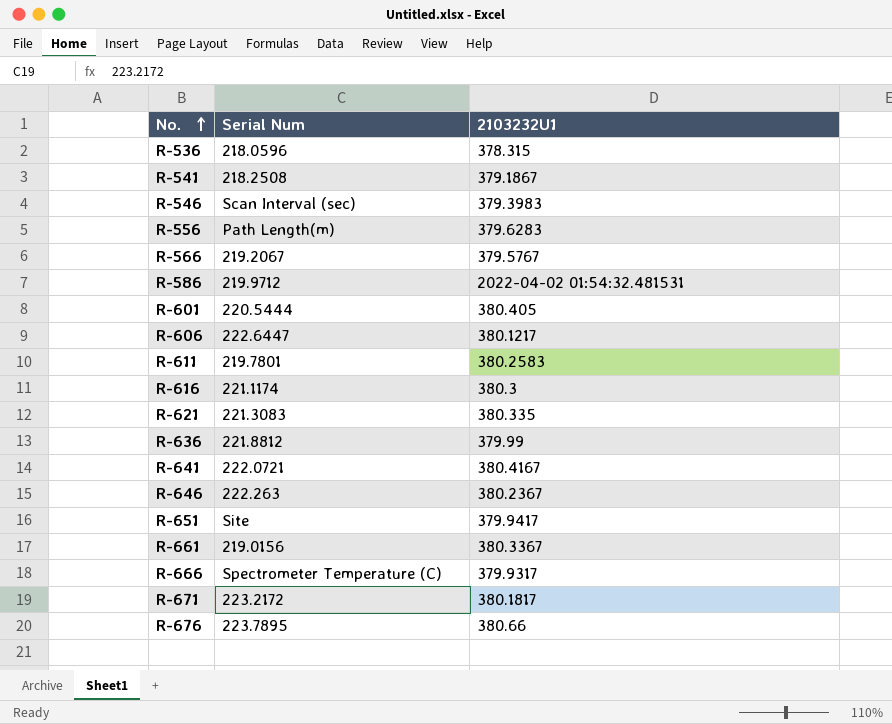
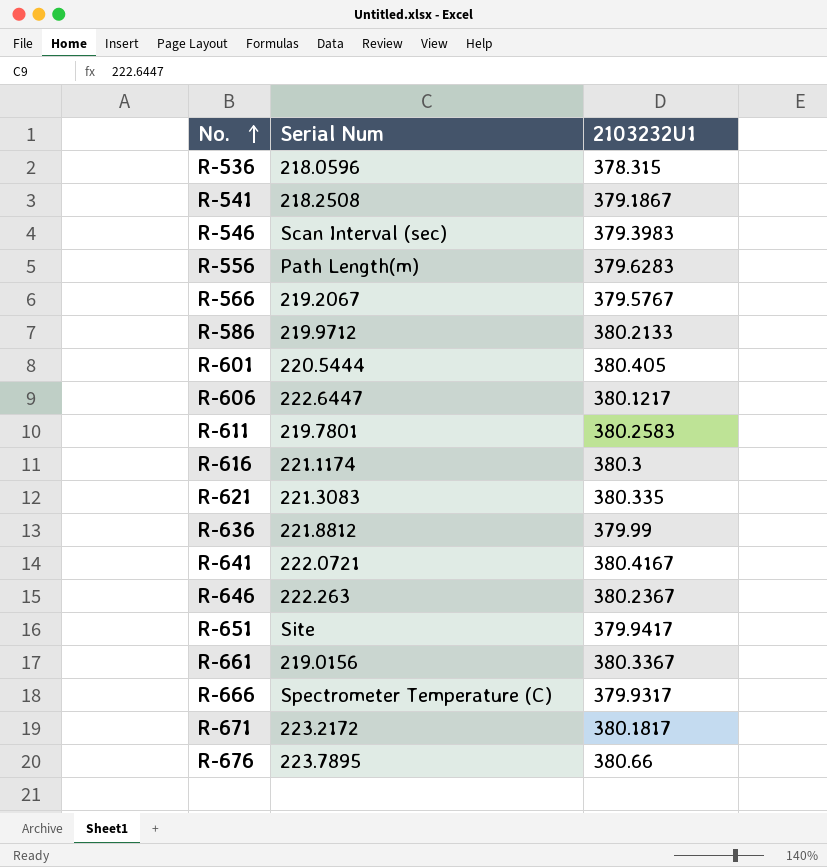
R-586 | 2103232U1: 2022-04-02 01:54:32.481531 -> 380.2133

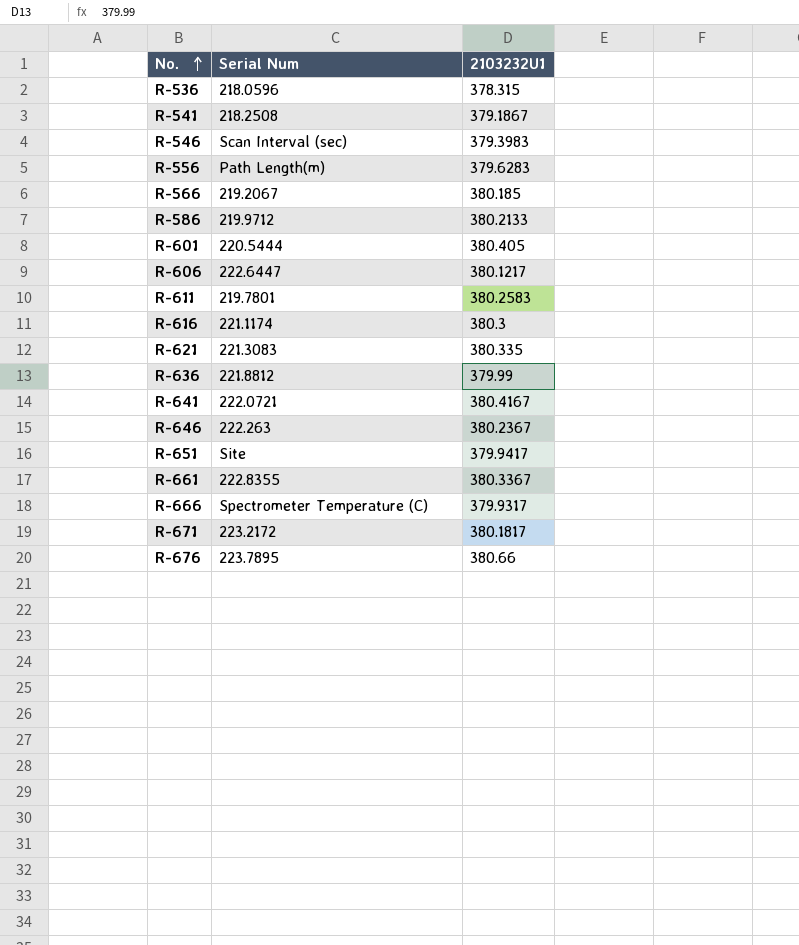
R-566 | 2103232U1: 379.5767 -> 380.185
R-661 | Serial Num: 219.0156 -> 222.8355

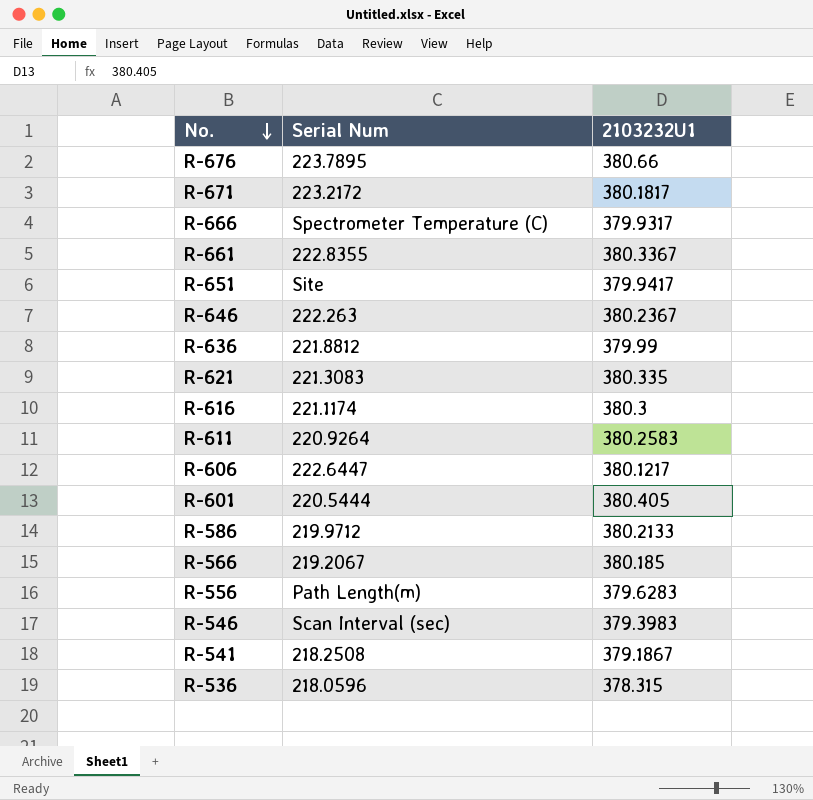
row order: No. ascending -> No. descending
row R-641: 222.0721 | 380.4167 -> none
R-611 | Serial Num: 219.7801 -> 220.9264

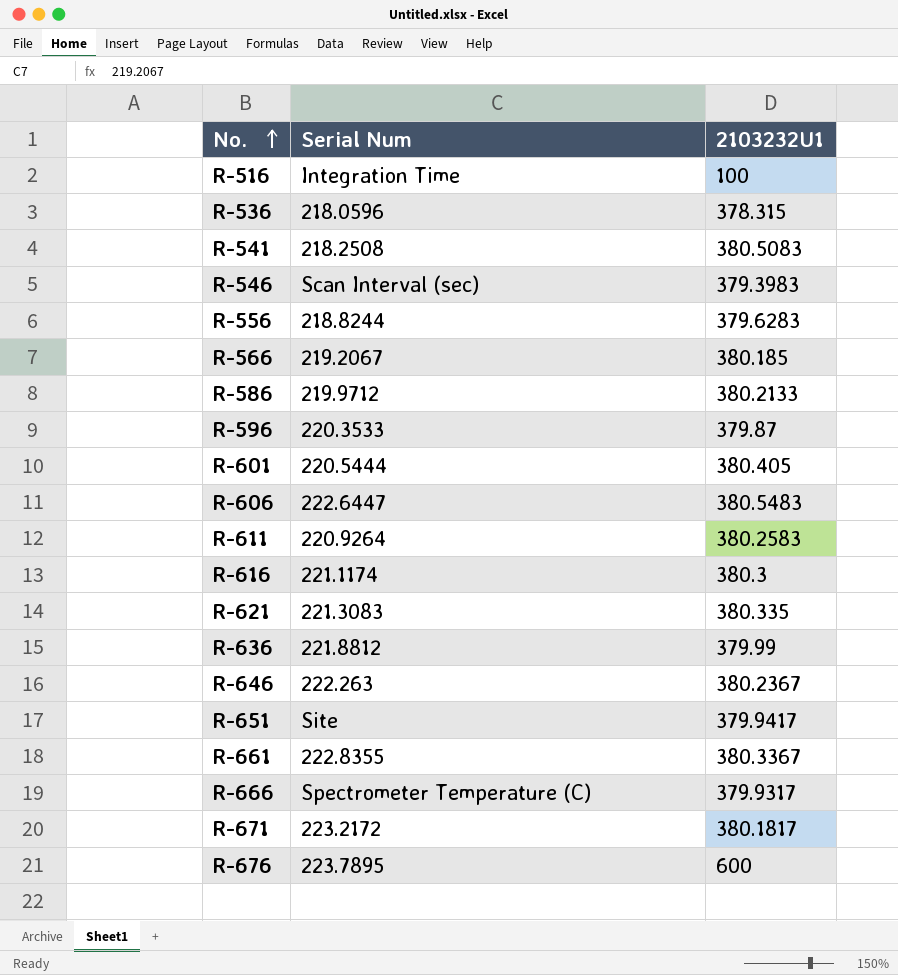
row order: No. descending -> No. ascending
row R-516: none -> Integration Time | 100
R-541 | 2103232U1: 379.1867 -> 380.5083
R-556 | Serial Num: Path Length(m) -> 218.8244
row R-596: none -> 220.3533 | 379.87
R-606 | 2103232U1: 380.1217 -> 380.5483
R-676 | 2103232U1: 380.66 -> 600

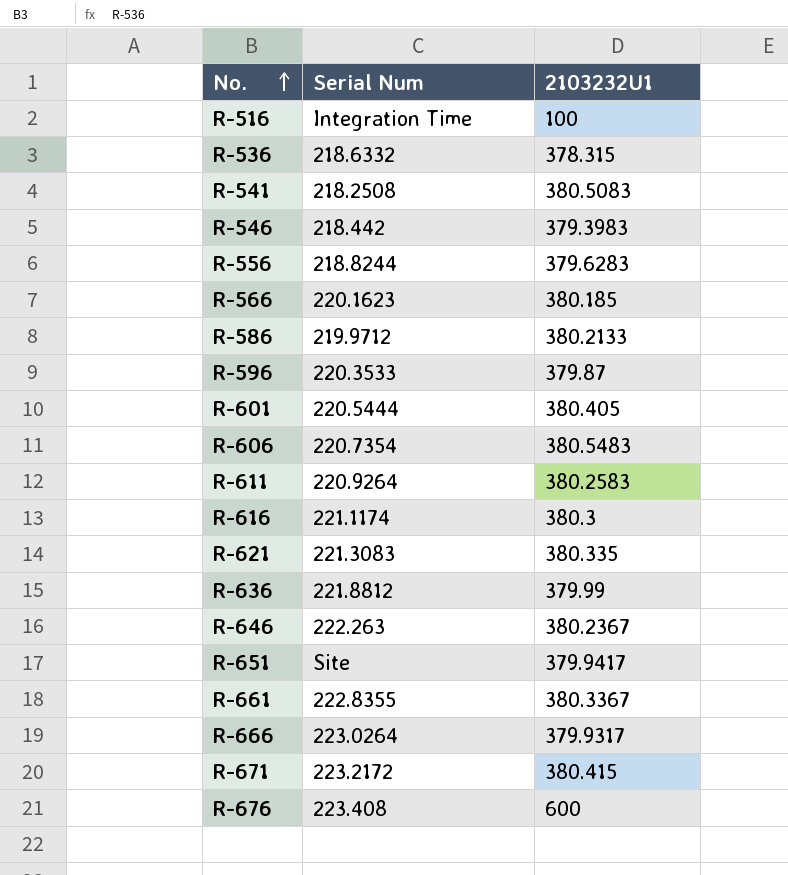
R-536 | Serial Num: 218.0596 -> 218.6332
R-546 | Serial Num: Scan Interval (sec) -> 218.442
R-566 | Serial Num: 219.2067 -> 220.1623
R-606 | Serial Num: 222.6447 -> 220.7354
R-666 | Serial Num: Spectrometer Temperature (C) -> 223.0264
R-671 | 2103232U1: 380.1817 -> 380.415
R-676 | Serial Num: 223.7895 -> 223.408

